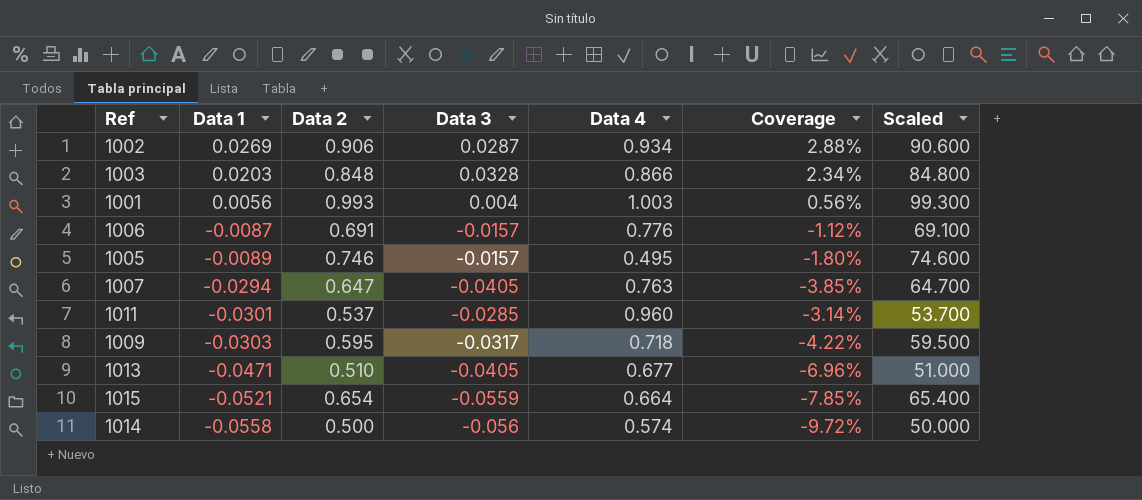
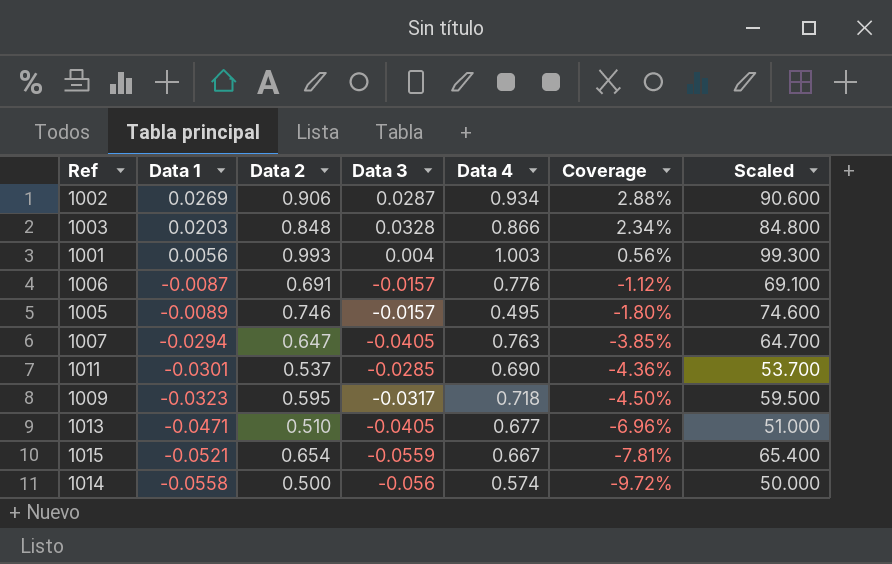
1011 | Data 4: 0.960 -> 0.690
1011 | Coverage: -3.14% -> -4.36%
1009 | Data 1: -0.0303 -> -0.0323
1009 | Coverage: -4.22% -> -4.50%
1015 | Data 4: 0.664 -> 0.667
1015 | Coverage: -7.85% -> -7.81%

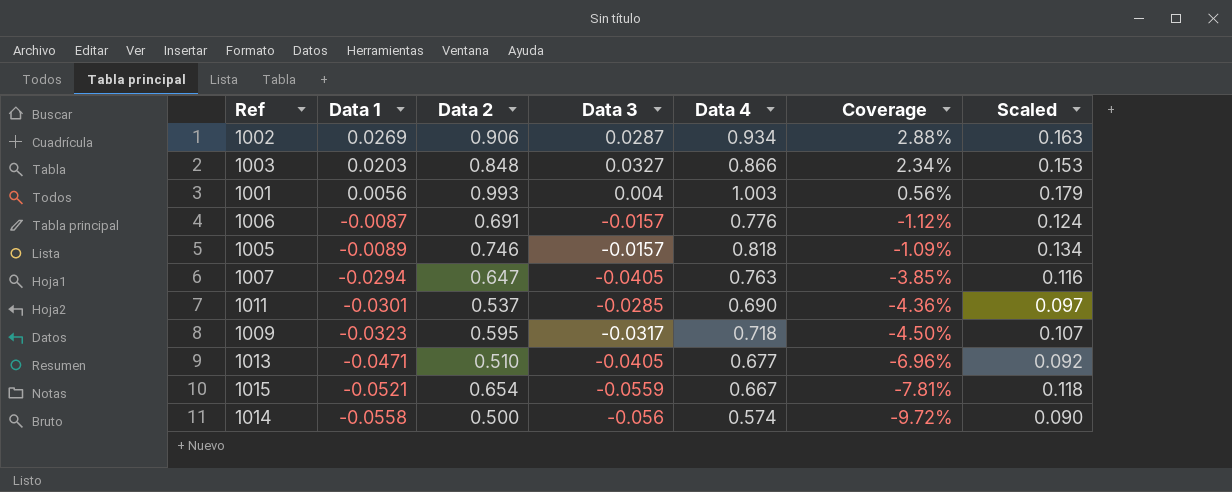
column Scaled | formula: [Data 2] * 100 -> [Data 2] * 0.18
1003 | Data 3: 0.0328 -> 0.0327
1005 | Data 4: 0.495 -> 0.818
1005 | Coverage: -1.80% -> -1.09%

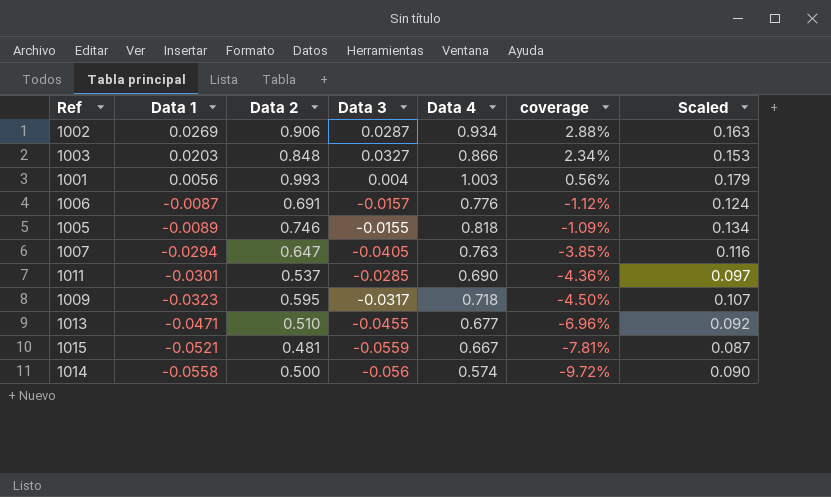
column name: Coverage -> coverage
1005 | Data 3: -0.0157 -> -0.0155
1013 | Data 3: -0.0405 -> -0.0455
1015 | Data 2: 0.654 -> 0.481
1015 | Scaled: 0.118 -> 0.087

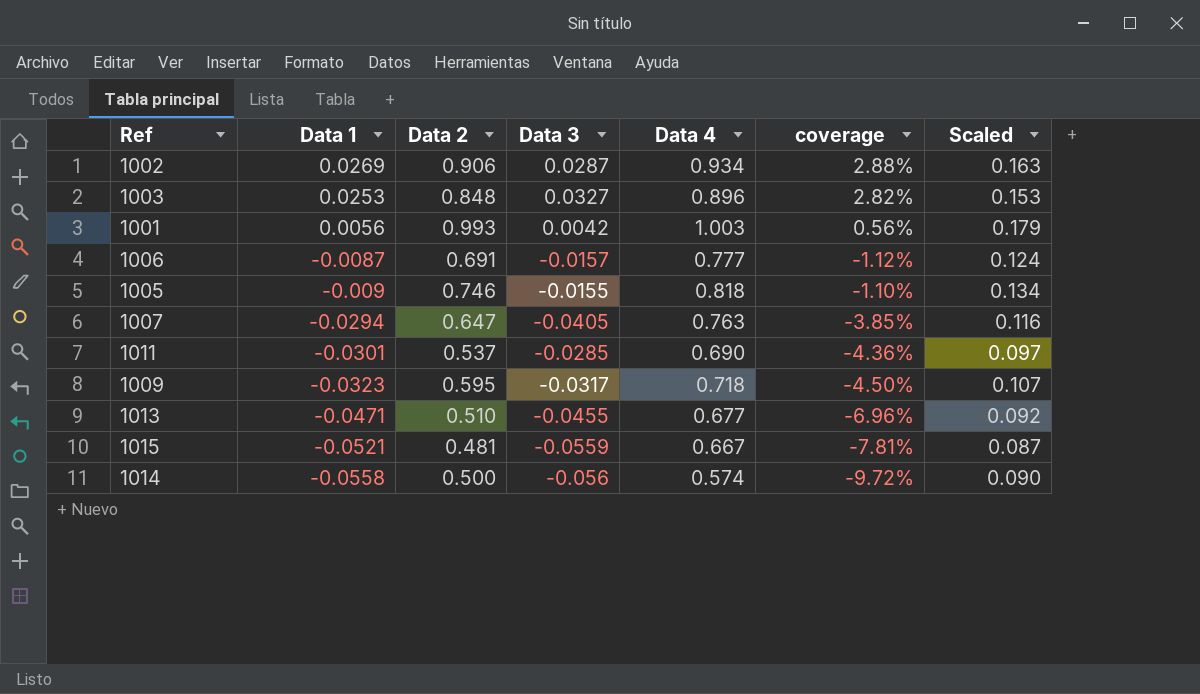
1003 | Data 1: 0.0203 -> 0.0253
1003 | Data 4: 0.866 -> 0.896
1003 | coverage: 2.34% -> 2.82%
1001 | Data 3: 0.004 -> 0.0042
1006 | Data 4: 0.776 -> 0.777
1005 | Data 1: -0.0089 -> -0.009
1005 | coverage: -1.09% -> -1.10%

